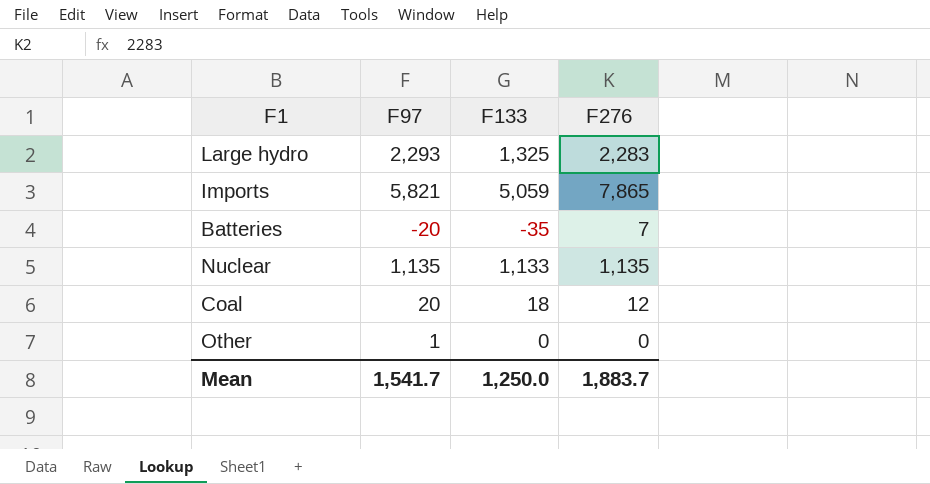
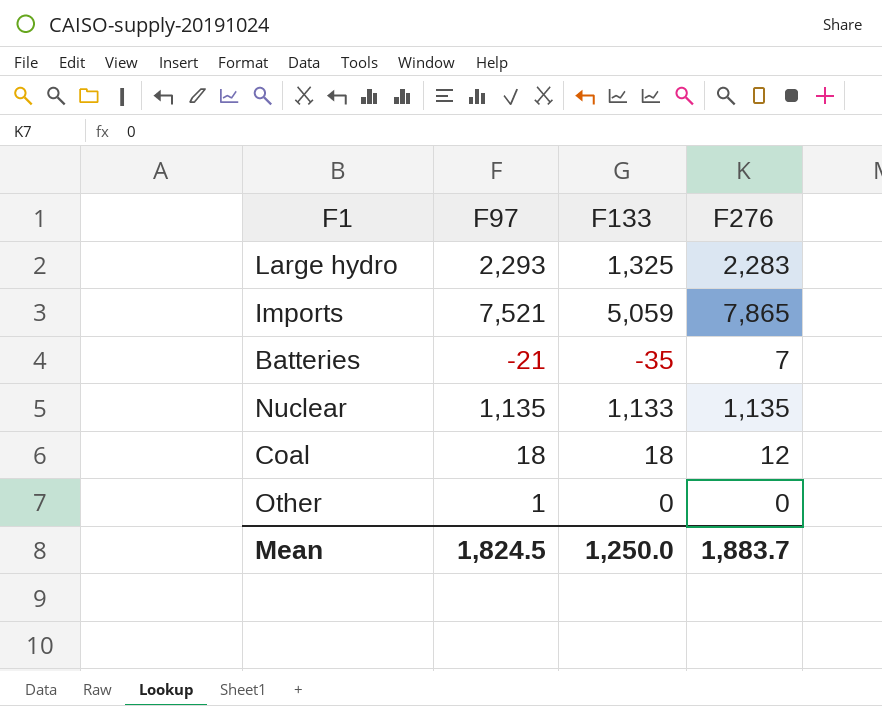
Imports | F97: 5,821 -> 7,521
Batteries | F97: -20 -> -21
Coal | F97: 20 -> 18
Mean | F97: 1,541.7 -> 1,824.5

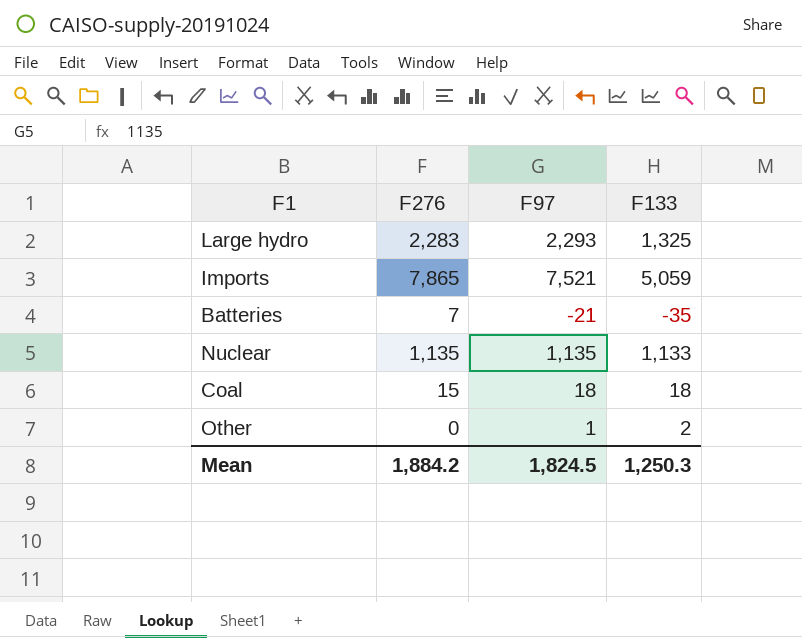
column F276 | position: 4 -> 2
Coal | F276: 12 -> 15
Other | F133: 0 -> 2
Mean | F276: 1,883.7 -> 1,884.2
Mean | F133: 1,250.0 -> 1,250.3

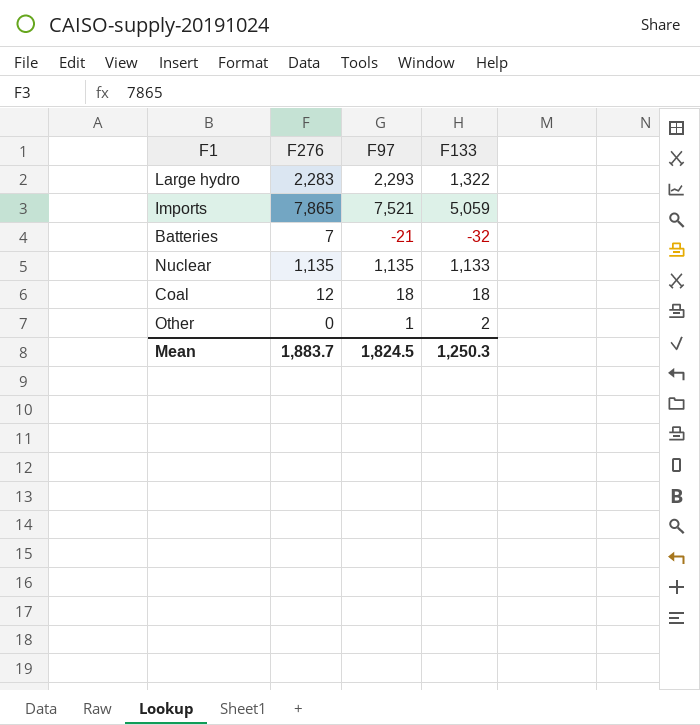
Large hydro | F133: 1,325 -> 1,322
Batteries | F133: -35 -> -32
Coal | F276: 15 -> 12
Mean | F276: 1,884.2 -> 1,883.7

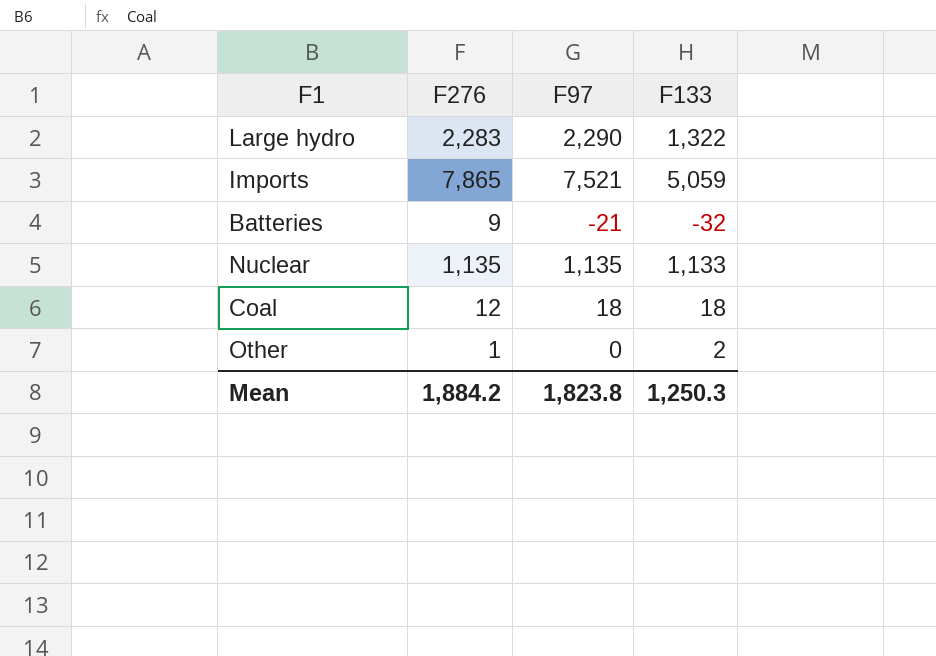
Large hydro | F97: 2,293 -> 2,290
Batteries | F276: 7 -> 9
Other | F276: 0 -> 1
Other | F97: 1 -> 0
Mean | F276: 1,883.7 -> 1,884.2
Mean | F97: 1,824.5 -> 1,823.8

